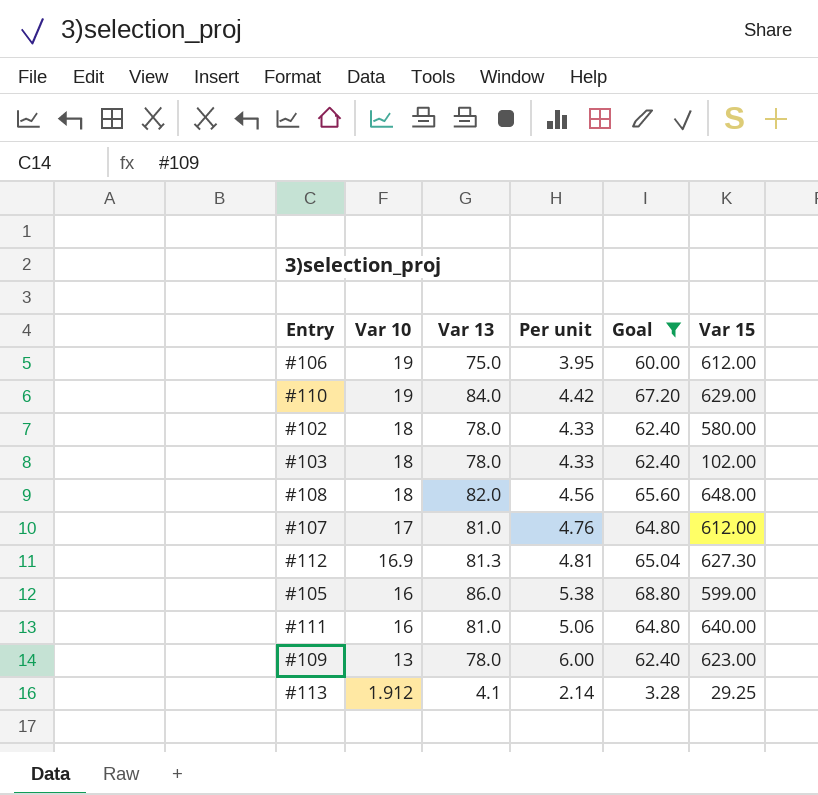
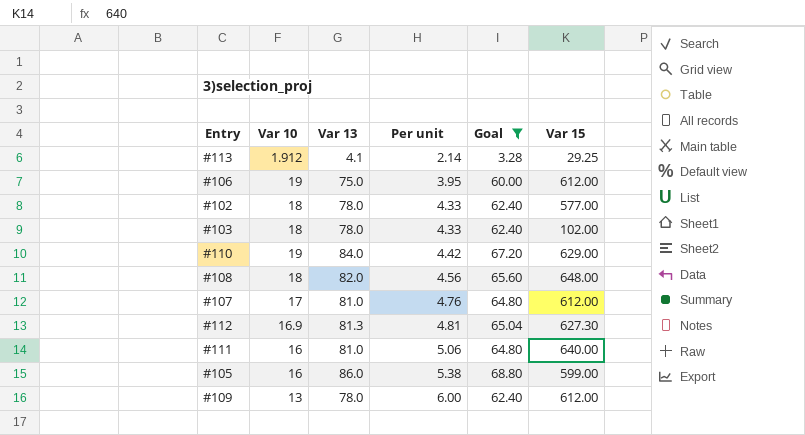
row order: Var 10 descending -> Per unit ascending
#102 | Var 15: 580.00 -> 577.00
#109 | Var 15: 623.00 -> 612.00

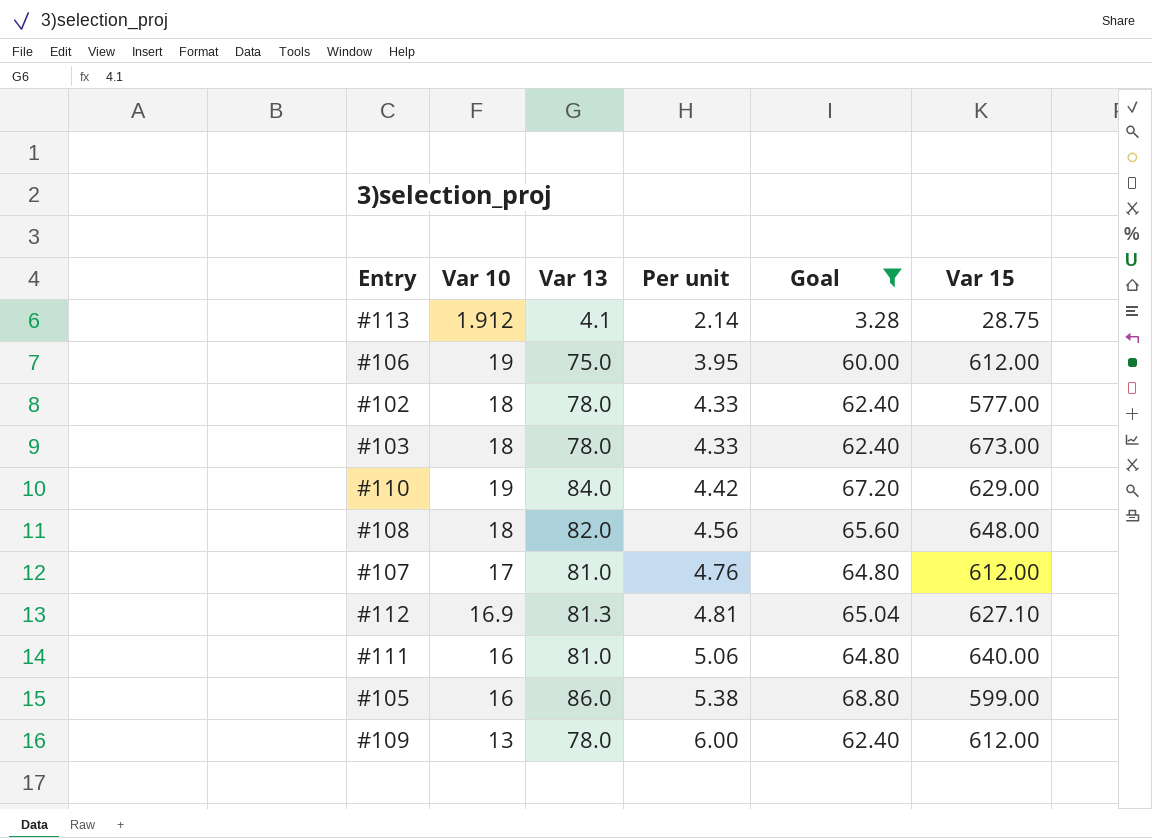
#113 | Var 15: 29.25 -> 28.75
#103 | Var 15: 102.00 -> 673.00
#112 | Var 15: 627.30 -> 627.10

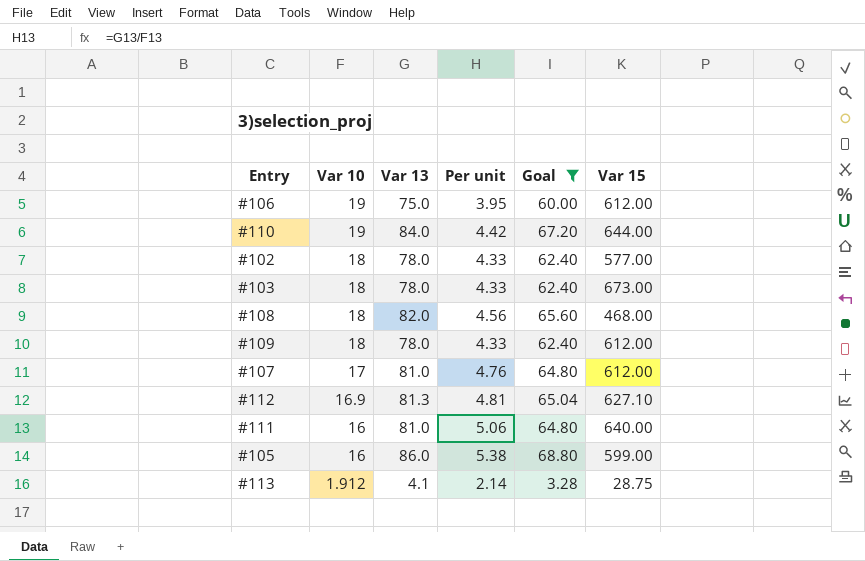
row order: Per unit ascending -> Var 10 descending
#110 | Var 15: 629.00 -> 644.00
#108 | Var 15: 648.00 -> 468.00
#109 | Var 10: 13 -> 18
#109 | Per unit: 6.00 -> 4.33

